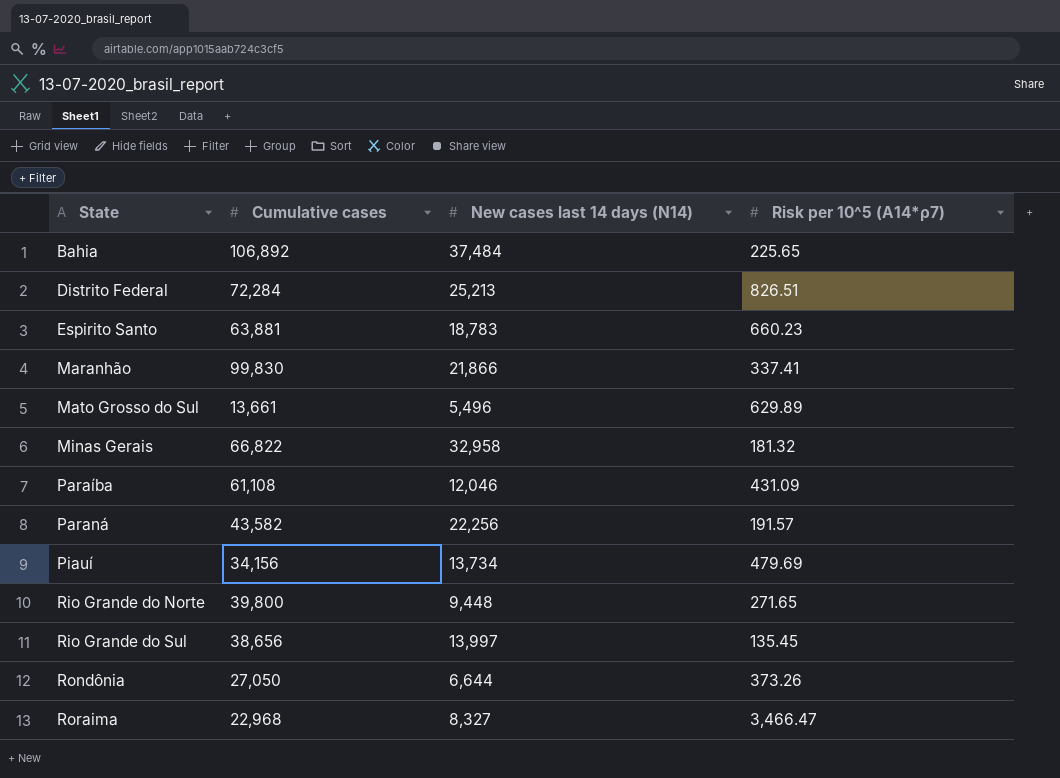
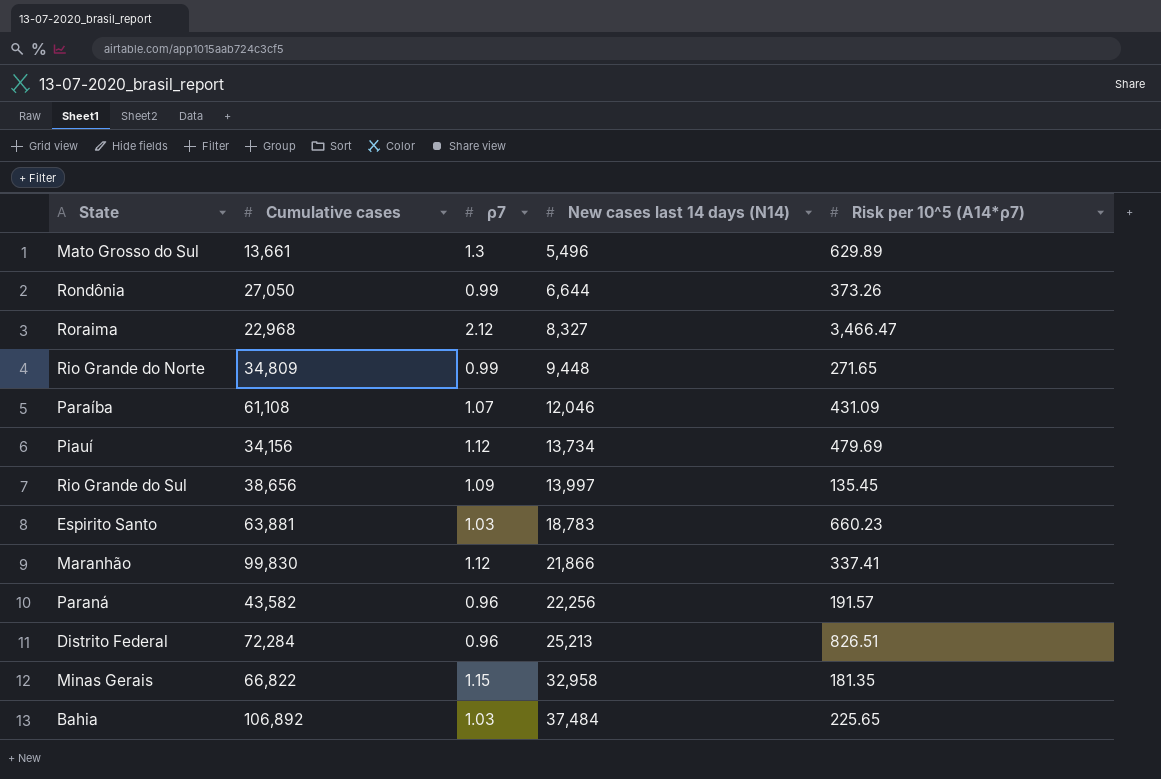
row order: State ascending -> New cases last 14 days (N14) ascending
column ρ7 | position: none -> 3
Rio Grande do Norte | Cumulative cases: 39,800 -> 34,809
Minas Gerais | Risk per 10^5 (A14*ρ7): 181.32 -> 181.35

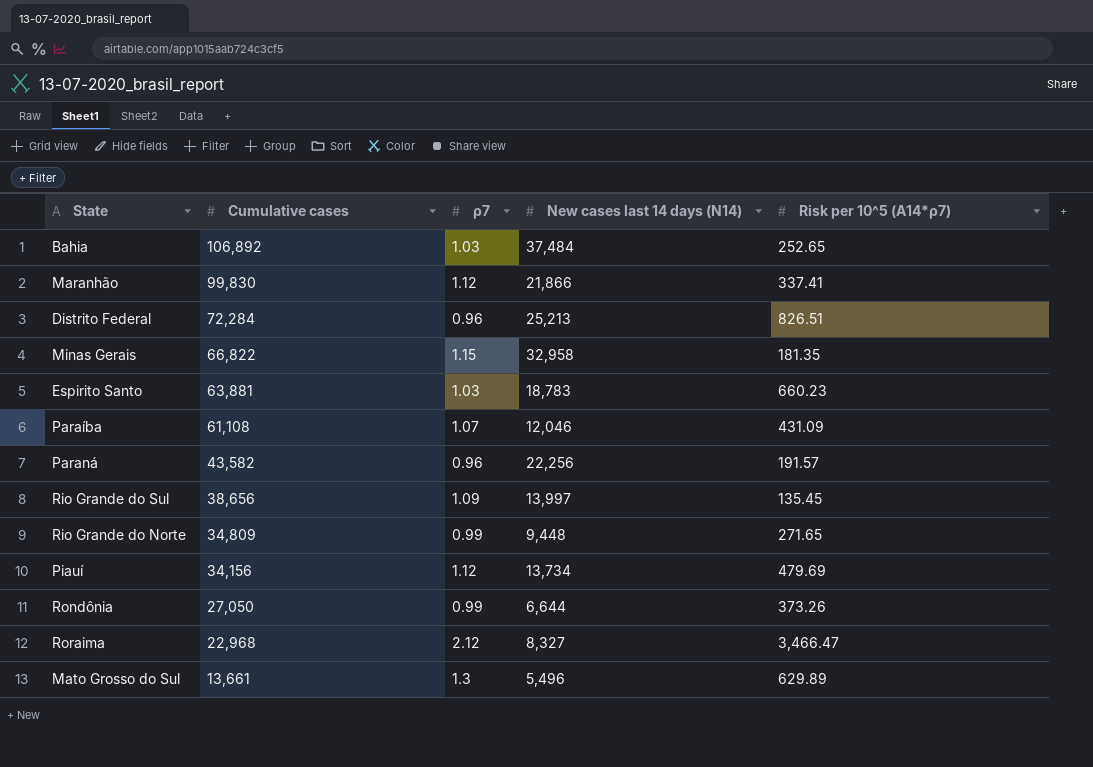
row order: New cases last 14 days (N14) ascending -> Cumulative cases descending
Bahia | Risk per 10^5 (A14*ρ7): 225.65 -> 252.65

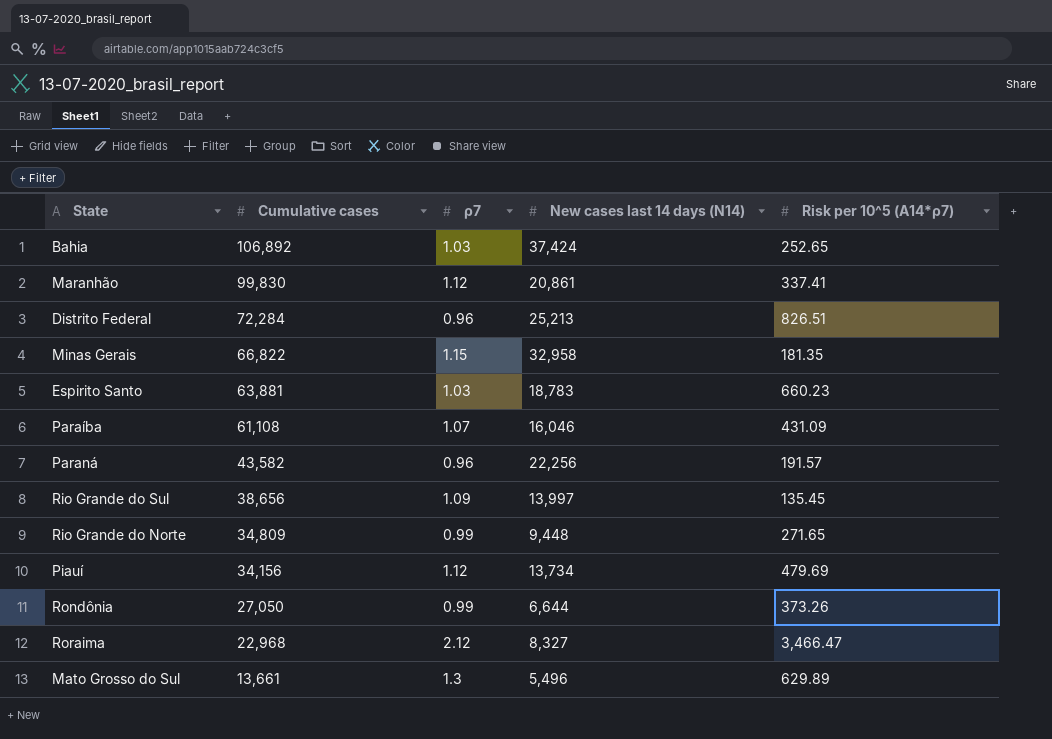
Bahia | New cases last 14 days (N14): 37,484 -> 37,424
Maranhão | New cases last 14 days (N14): 21,866 -> 20,861
Paraíba | New cases last 14 days (N14): 12,046 -> 16,046

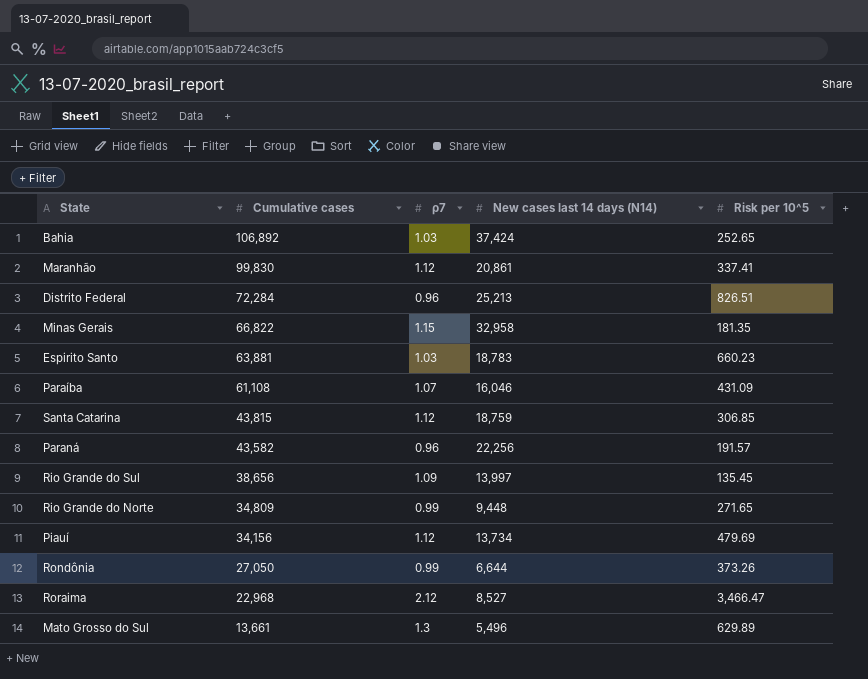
column name: Risk per 10^5 (A14*ρ7) -> Risk per 10^5
row Santa Catarina: none -> 43,815 | 1.12 | 18,759 | 306.85
Roraima | New cases last 14 days (N14): 8,327 -> 8,527

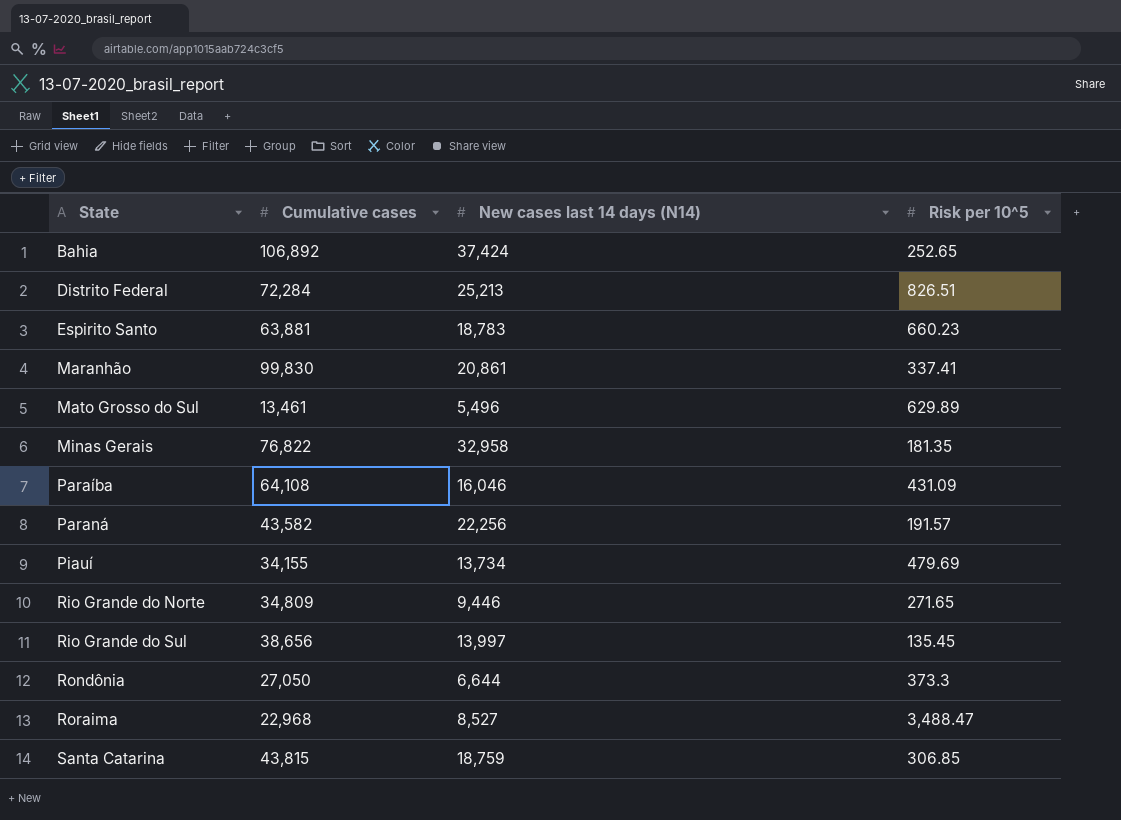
row order: Cumulative cases descending -> State ascending
column ρ7 | position: 3 -> none
Mato Grosso do Sul | Cumulative cases: 13,661 -> 13,461
Minas Gerais | Cumulative cases: 66,822 -> 76,822
Paraíba | Cumulative cases: 61,108 -> 64,108
Piauí | Cumulative cases: 34,156 -> 34,155
Rio Grande do Norte | New cases last 14 days (N14): 9,448 -> 9,446
Rondônia | Risk per 10^5: 373.26 -> 373.3
Roraima | Risk per 10^5: 3,466.47 -> 3,488.47

